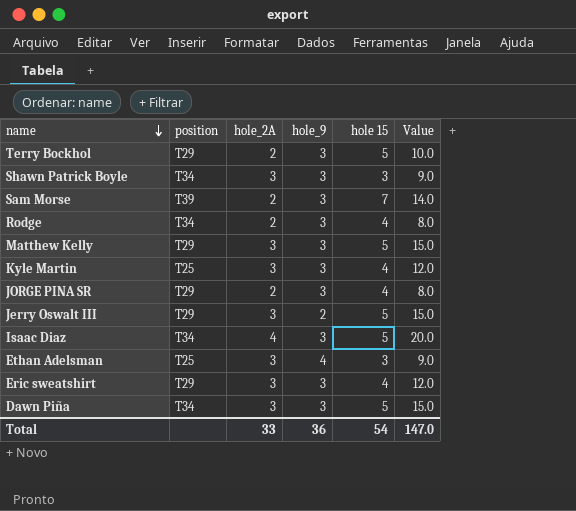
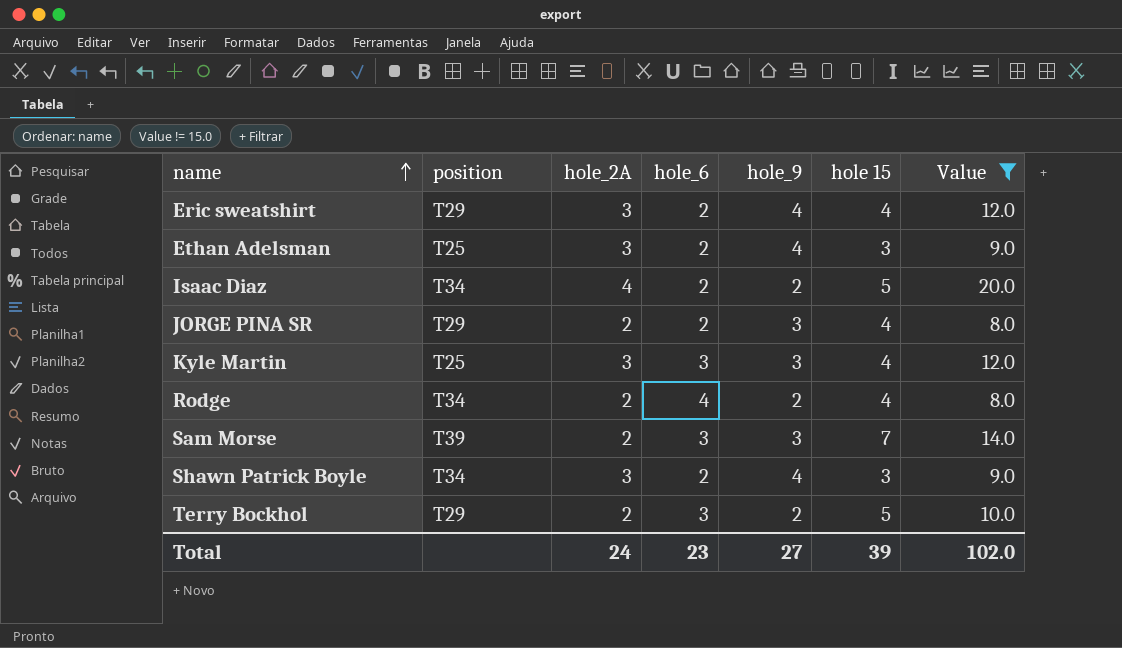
filter: none -> Value != 15.0
row order: name descending -> name ascending
column hole_6 | position: none -> 4
Eric sweatshirt | hole_9: 3 -> 4
Isaac Diaz | hole_9: 3 -> 2
Rodge | hole_9: 3 -> 2
Shawn Patrick Boyle | hole_9: 3 -> 4
Terry Bockhol | hole_9: 3 -> 2
Total | hole_2A: 33 -> 24
Total | hole_9: 36 -> 27
Total | hole 15: 54 -> 39
Total | Value: 147.0 -> 102.0

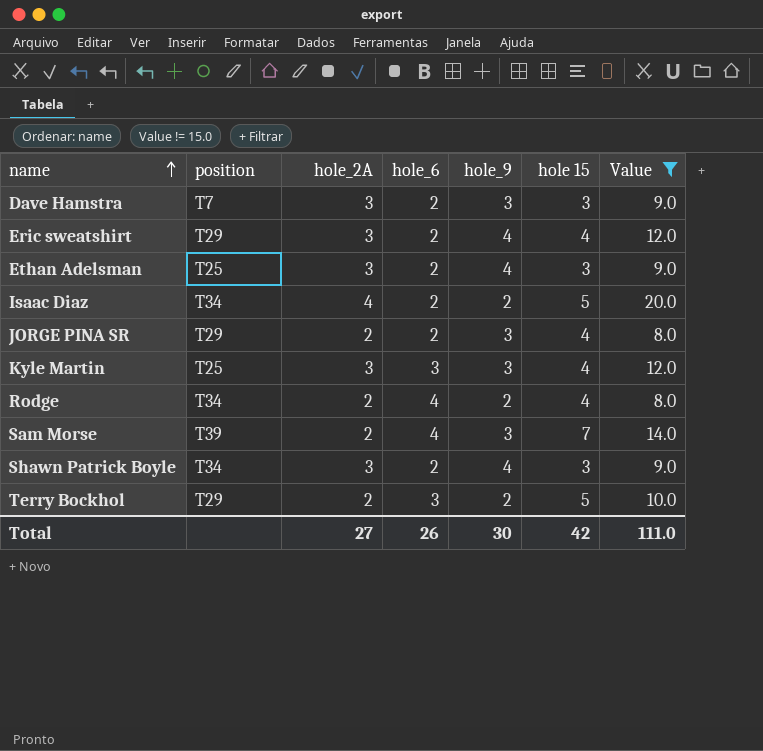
row Dave Hamstra: none -> T7 | 3 | 2 | 3 | 3 | 9.0
Sam Morse | hole_6: 3 -> 4
Total | hole_2A: 24 -> 27
Total | hole_6: 23 -> 26
Total | hole_9: 27 -> 30
Total | hole 15: 39 -> 42
Total | Value: 102.0 -> 111.0

